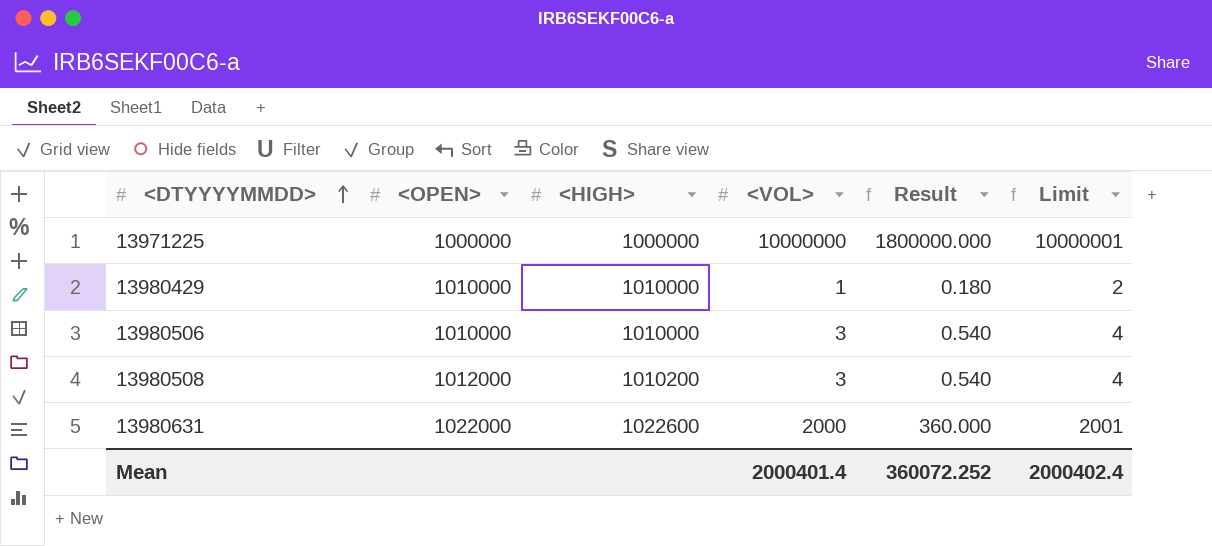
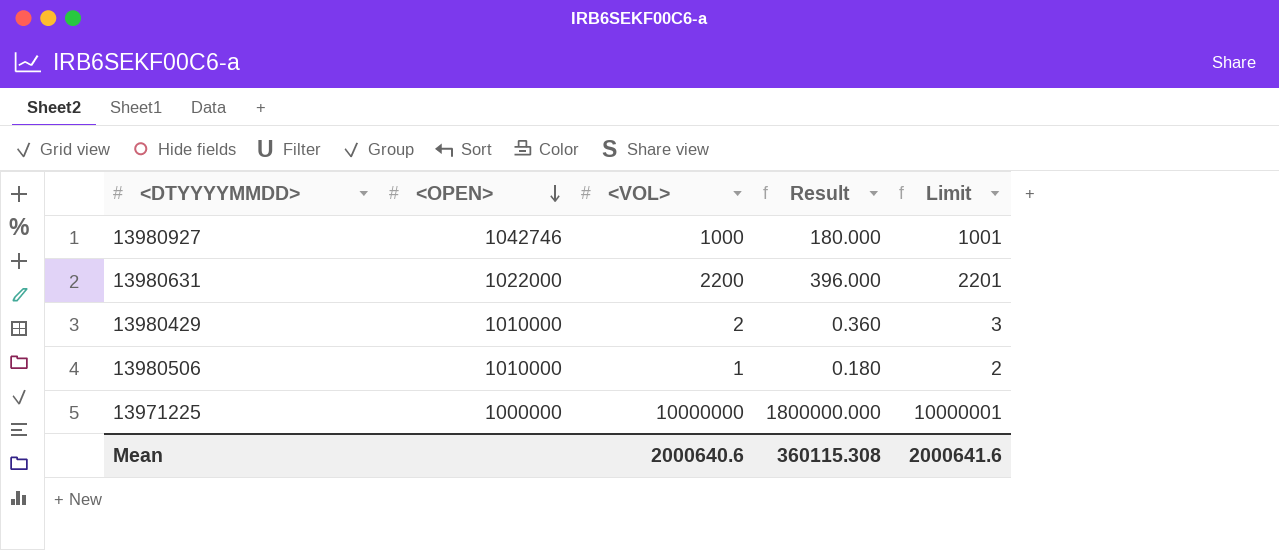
row order: <DTYYYYMMDD> ascending -> <OPEN> descending
column <HIGH> | position: 3 -> none
row 13980508: 1012000 | 1010200 | 3 | 0.540 | 4 -> none
row 13980927: none -> 1042746 | 1000 | 180.000 | 1001
13980631 | <VOL>: 2000 -> 2200
13980631 | Result: 360.000 -> 396.000
13980631 | Limit: 2001 -> 2201
13980429 | <VOL>: 1 -> 2
13980429 | Result: 0.180 -> 0.360
13980429 | Limit: 2 -> 3
13980506 | <VOL>: 3 -> 1
13980506 | Result: 0.540 -> 0.180
13980506 | Limit: 4 -> 2
Mean | <VOL>: 2000401.4 -> 2000640.6
Mean | Result: 360072.252 -> 360115.308
Mean | Limit: 2000402.4 -> 2000641.6

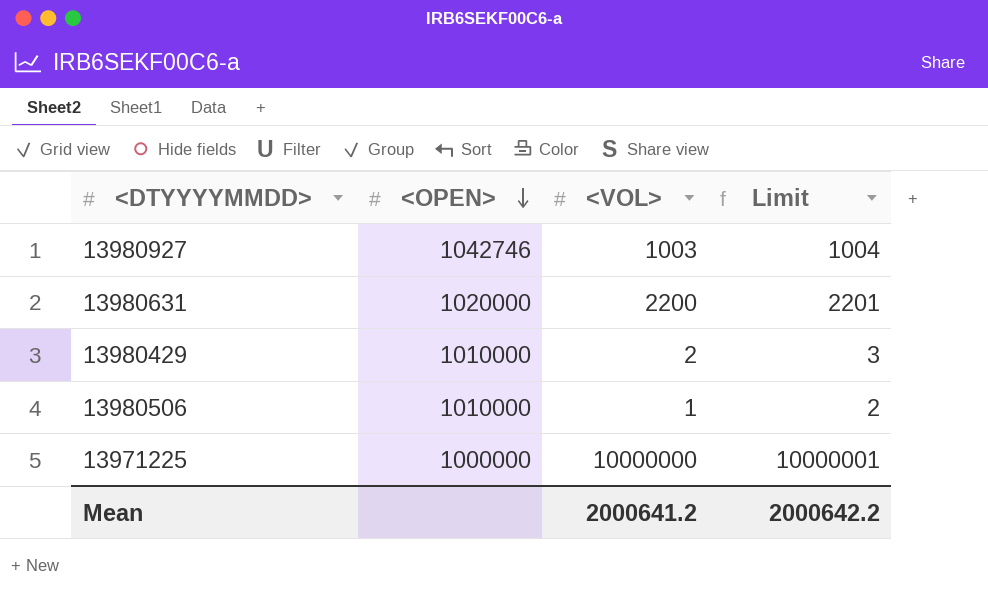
column Result | formula: [<VOL>] * 0.18 -> none
13980927 | <VOL>: 1000 -> 1003
13980927 | Limit: 1001 -> 1004
13980631 | <OPEN>: 1022000 -> 1020000
Mean | <VOL>: 2000640.6 -> 2000641.2
Mean | Limit: 2000641.6 -> 2000642.2

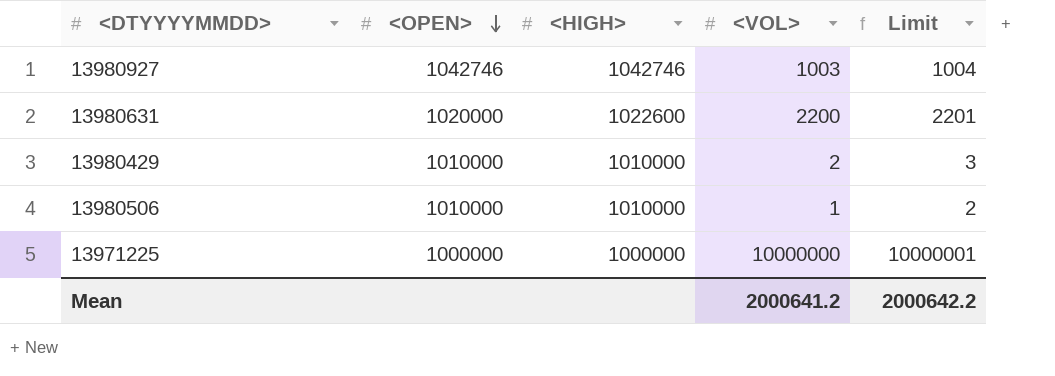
column <HIGH> | position: none -> 3

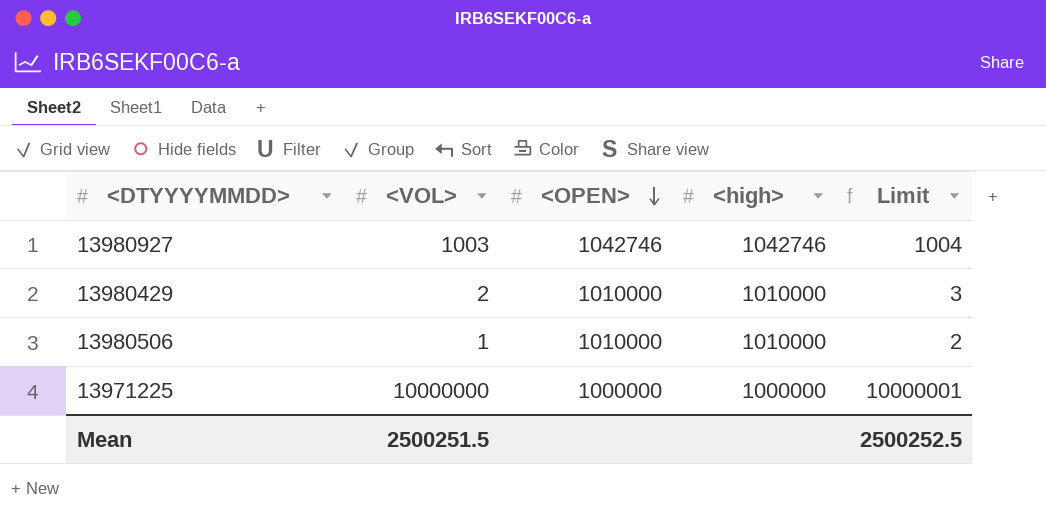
column <VOL> | position: 4 -> 2
column name: <HIGH> -> <high>
row 13980631: 1020000 | 1022600 | 2200 | 2201 -> none
Mean | <VOL>: 2000641.2 -> 2500251.5
Mean | Limit: 2000642.2 -> 2500252.5

